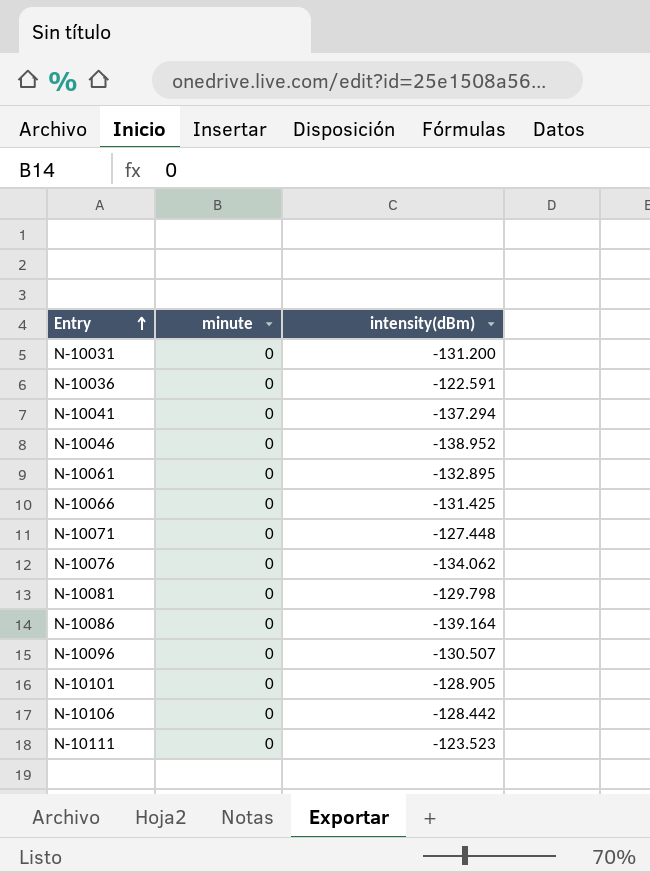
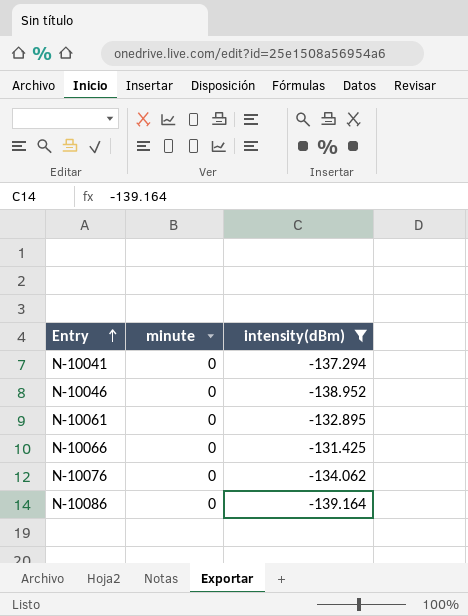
filter: none -> intensity(dBm) <= -131.425

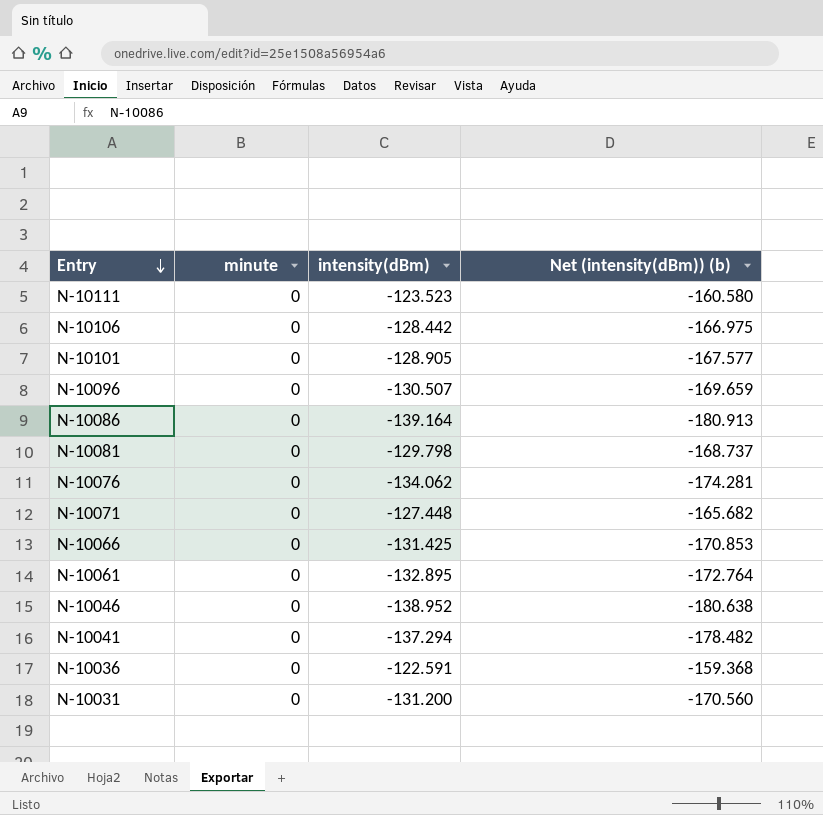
filter: intensity(dBm) <= -131.425 -> none
row order: Entry ascending -> Entry descending
column Net (intensity(dBm)) (b) | formula: none -> [intensity(dBm)] * 1.3

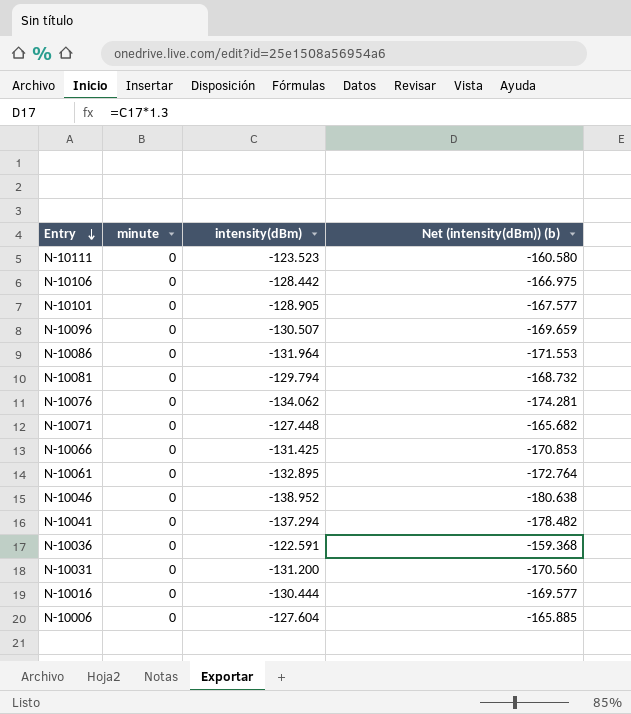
N-10086 | intensity(dBm): -139.164 -> -131.964
N-10086 | Net (intensity(dBm)) (b): -180.913 -> -171.553
N-10081 | intensity(dBm): -129.798 -> -129.794
N-10081 | Net (intensity(dBm)) (b): -168.737 -> -168.732
row N-10016: none -> 0 | -130.444 | -169.577
row N-10006: none -> 0 | -127.604 | -165.885

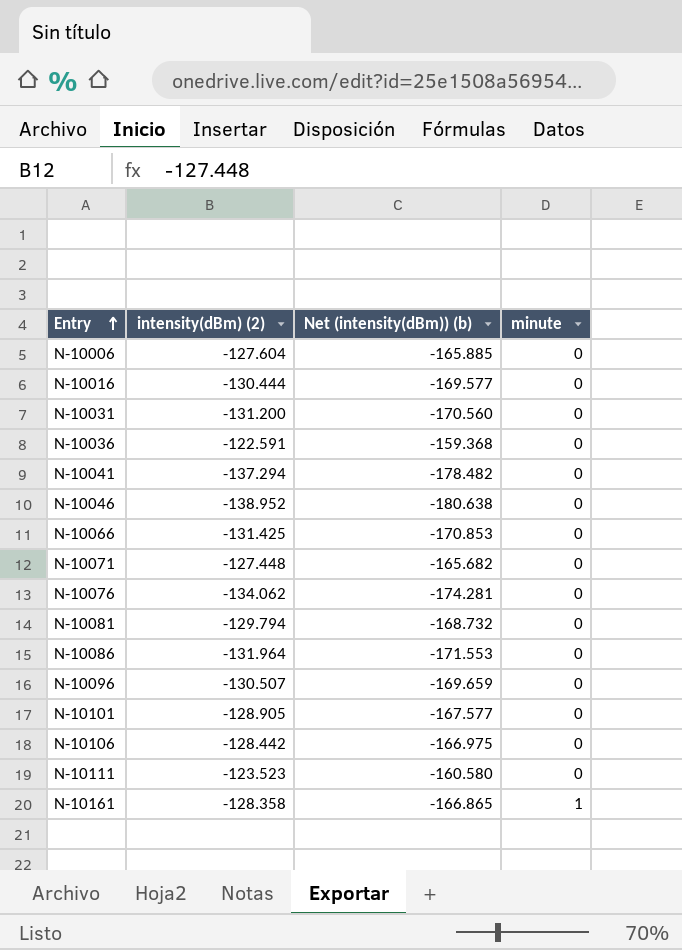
row order: Entry descending -> Entry ascending
column name: intensity(dBm) -> intensity(dBm) (2)
column minute | position: 2 -> 4
row N-10061: 0 | -132.895 | -172.764 -> none
row N-10161: none -> -128.358 | -166.865 | 1

